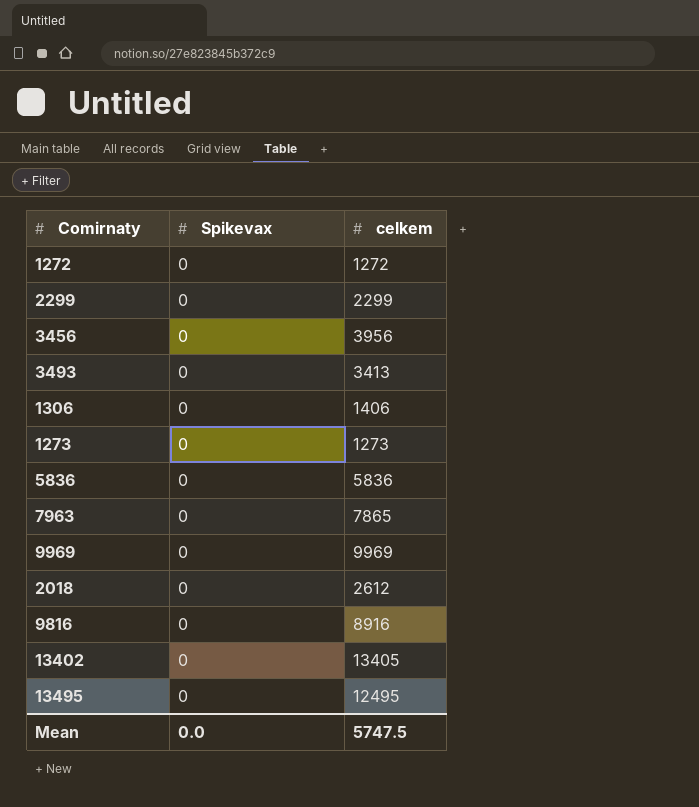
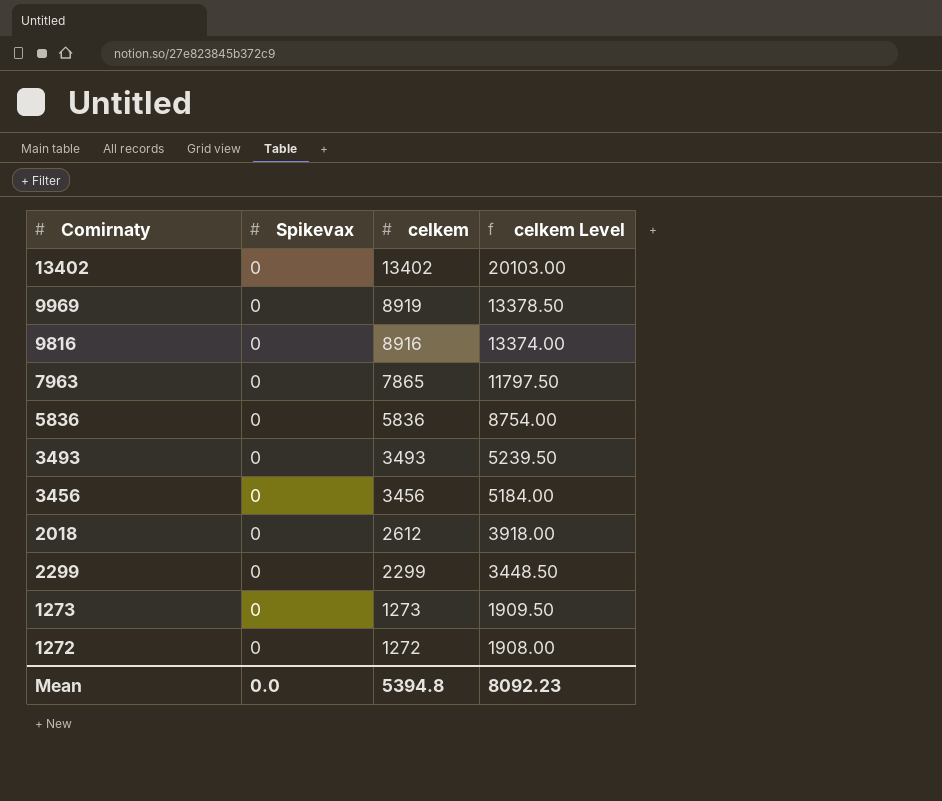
row order: none -> celkem descending
column celkem Level | formula: none -> [celkem] * 1.5
row 1306: 0 | 1406 -> none
row 13495: 0 | 12495 -> none
13402 | celkem: 13405 -> 13402
9969 | celkem: 9969 -> 8919
3493 | celkem: 3413 -> 3493
3456 | celkem: 3956 -> 3456
Mean | celkem: 5747.5 -> 5394.8

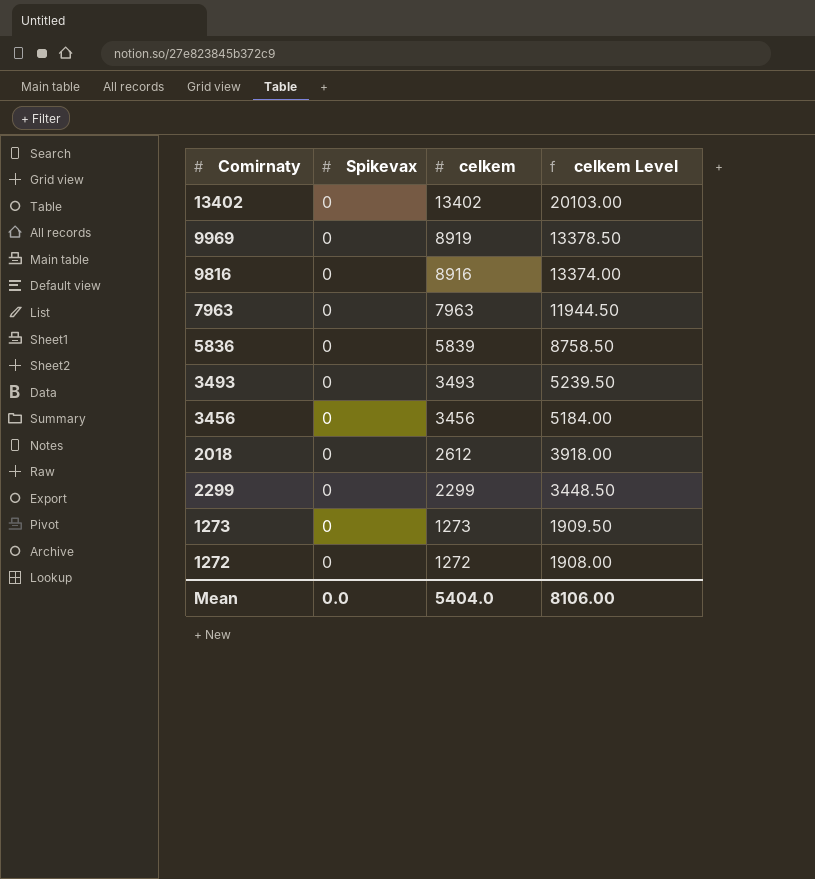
7963 | celkem: 7865 -> 7963
7963 | celkem Level: 11797.50 -> 11944.50
5836 | celkem: 5836 -> 5839
5836 | celkem Level: 8754.00 -> 8758.50
Mean | celkem: 5394.8 -> 5404.0
Mean | celkem Level: 8092.23 -> 8106.00

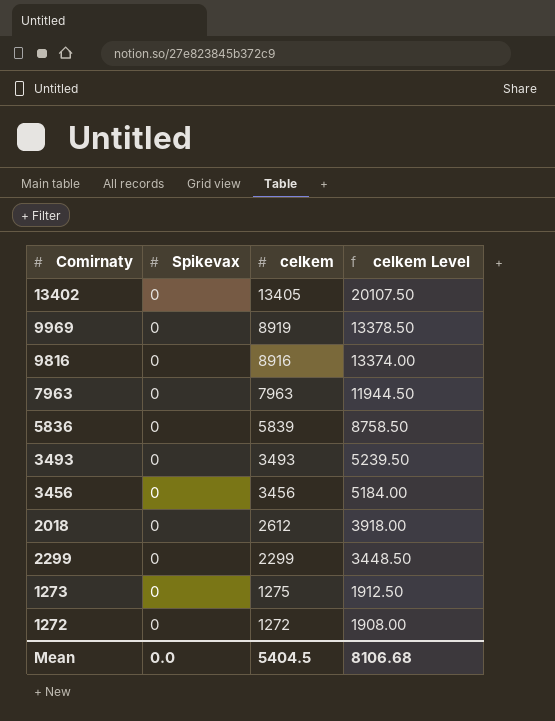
13402 | celkem: 13402 -> 13405
13402 | celkem Level: 20103.00 -> 20107.50
1273 | celkem: 1273 -> 1275
1273 | celkem Level: 1909.50 -> 1912.50
Mean | celkem: 5404.0 -> 5404.5
Mean | celkem Level: 8106.00 -> 8106.68

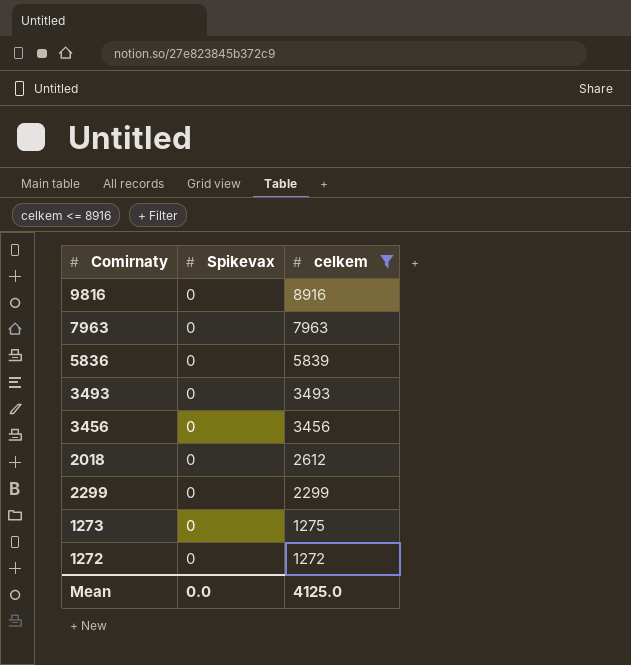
filter: none -> celkem <= 8916
column celkem Level | formula: [celkem] * 1.5 -> none
Mean | celkem: 5404.5 -> 4125.0

